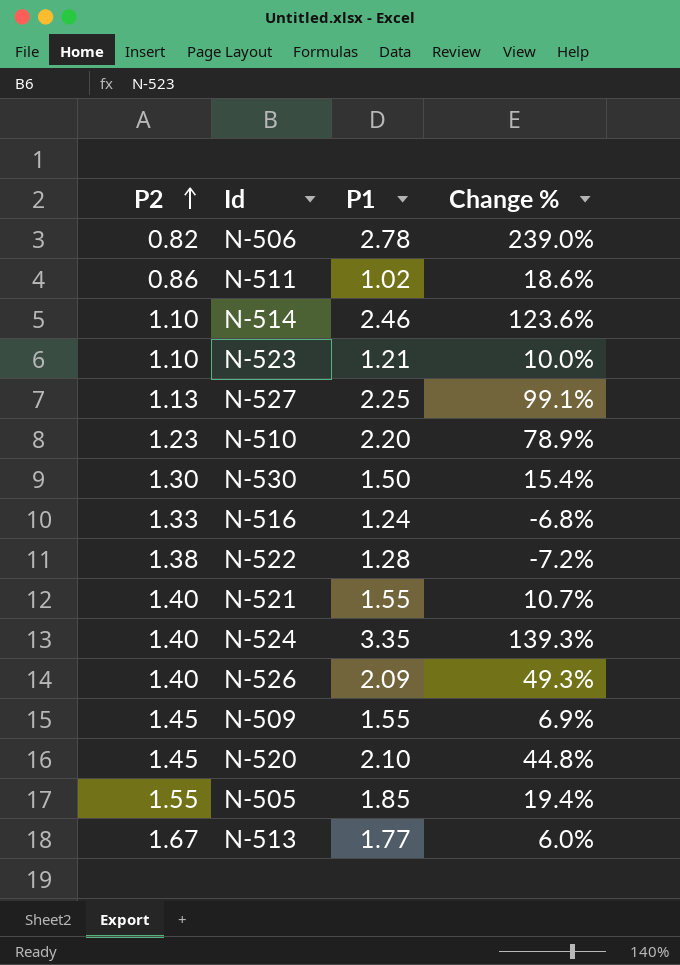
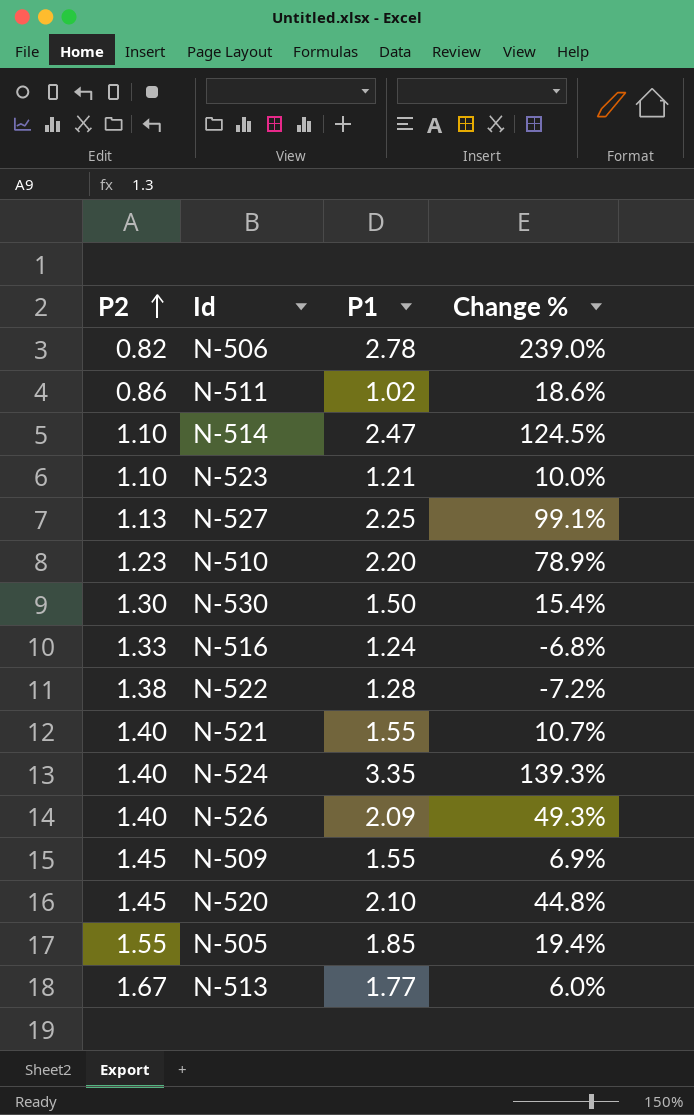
N-514 | P1: 2.46 -> 2.47
N-514 | Change %: 123.6% -> 124.5%

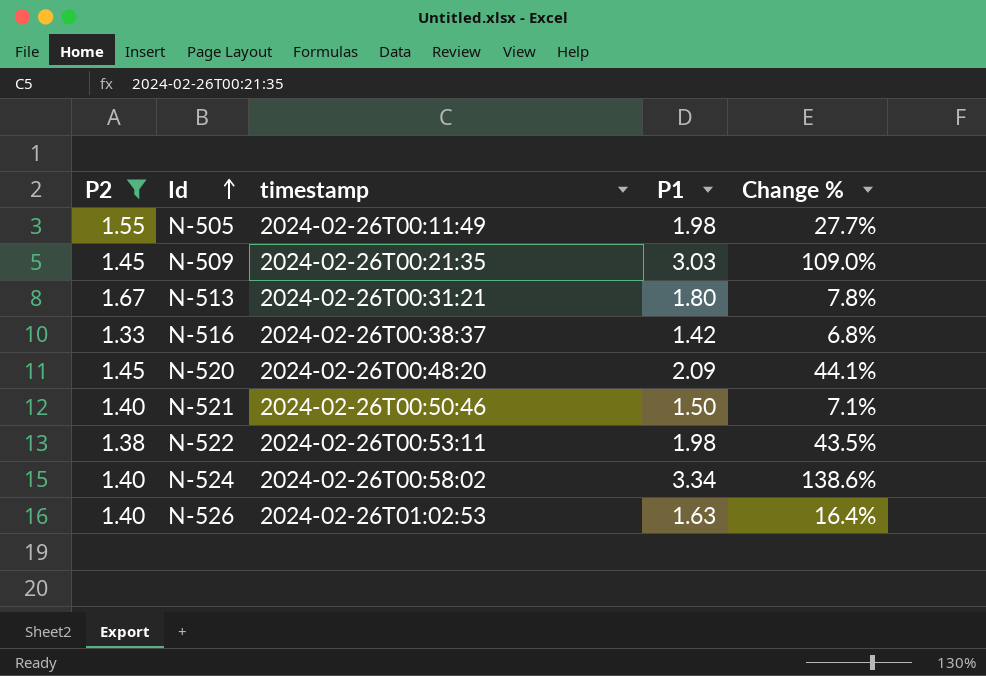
filter: none -> P2 >= 1.33
row order: P2 ascending -> Id ascending
column timestamp | position: none -> 3
N-505 | P1: 1.85 -> 1.98
N-505 | Change %: 19.4% -> 27.7%
N-509 | P1: 1.55 -> 3.03
N-509 | Change %: 6.9% -> 109.0%
N-513 | P1: 1.77 -> 1.80
N-513 | Change %: 6.0% -> 7.8%
N-516 | P1: 1.24 -> 1.42
N-516 | Change %: -6.8% -> 6.8%
N-520 | P1: 2.10 -> 2.09
N-520 | Change %: 44.8% -> 44.1%
N-521 | P1: 1.55 -> 1.50
N-521 | Change %: 10.7% -> 7.1%
N-522 | P1: 1.28 -> 1.98
N-522 | Change %: -7.2% -> 43.5%
N-524 | P1: 3.35 -> 3.34
N-524 | Change %: 139.3% -> 138.6%
N-526 | P1: 2.09 -> 1.63
N-526 | Change %: 49.3% -> 16.4%

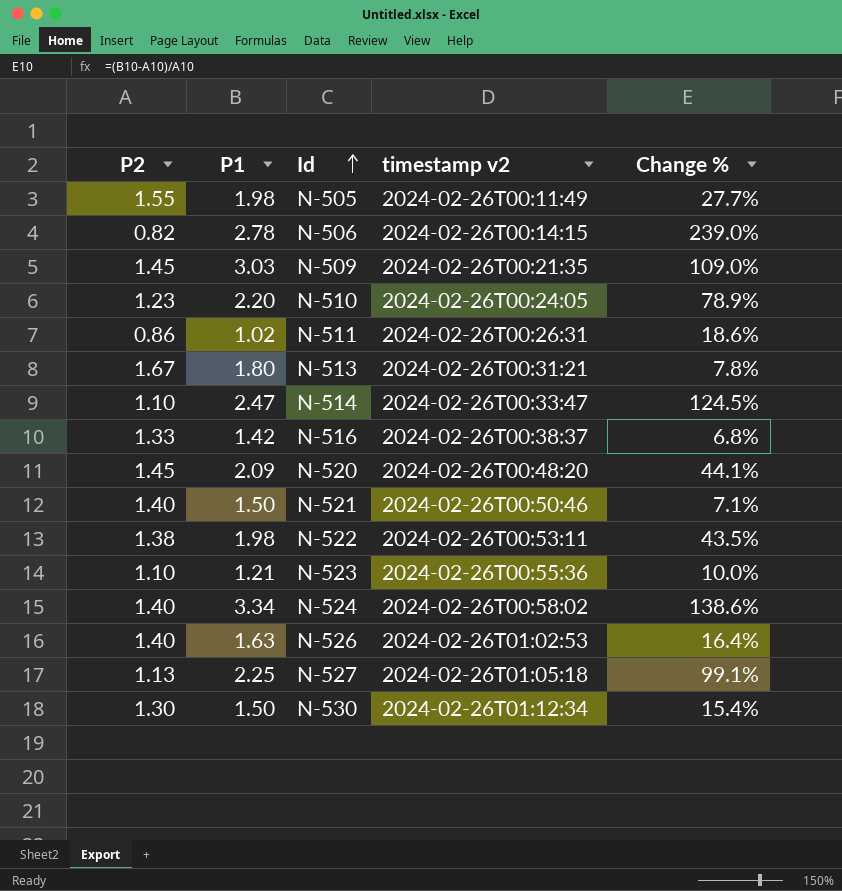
filter: P2 >= 1.33 -> none
column P1 | position: 4 -> 2
column name: timestamp -> timestamp v2

